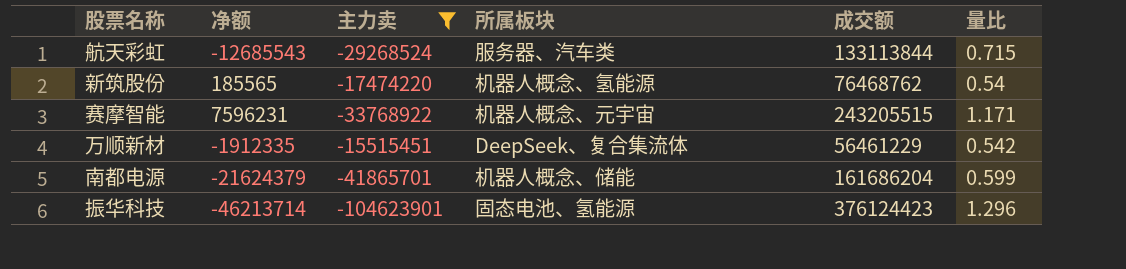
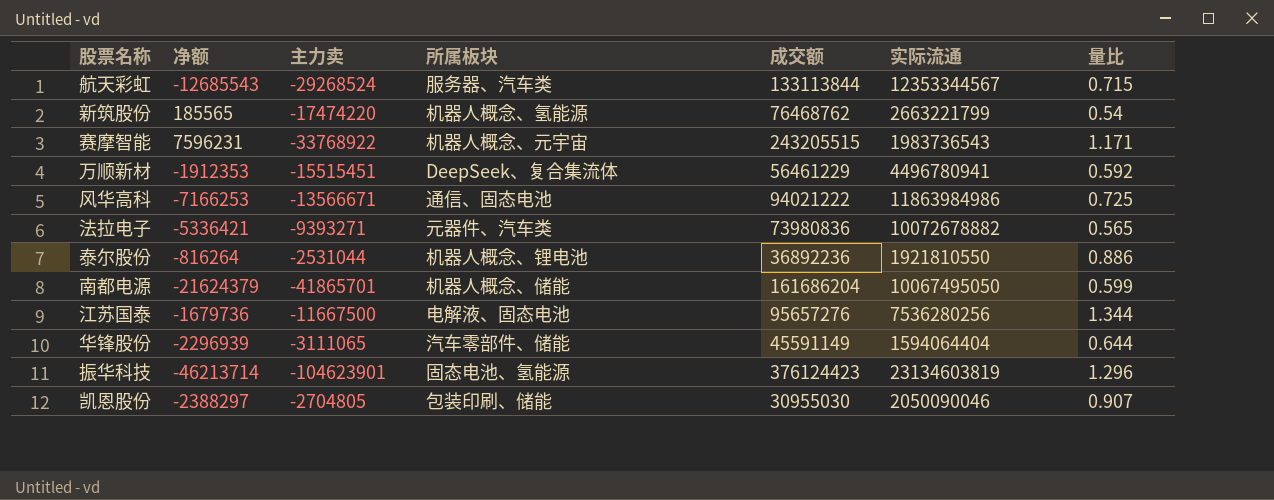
filter: 主力卖 <= -15515451 -> none
column 实际流通 | position: none -> 6
万顺新材 | 净额: -1912335 -> -1912353
万顺新材 | 量比: 0.542 -> 0.592

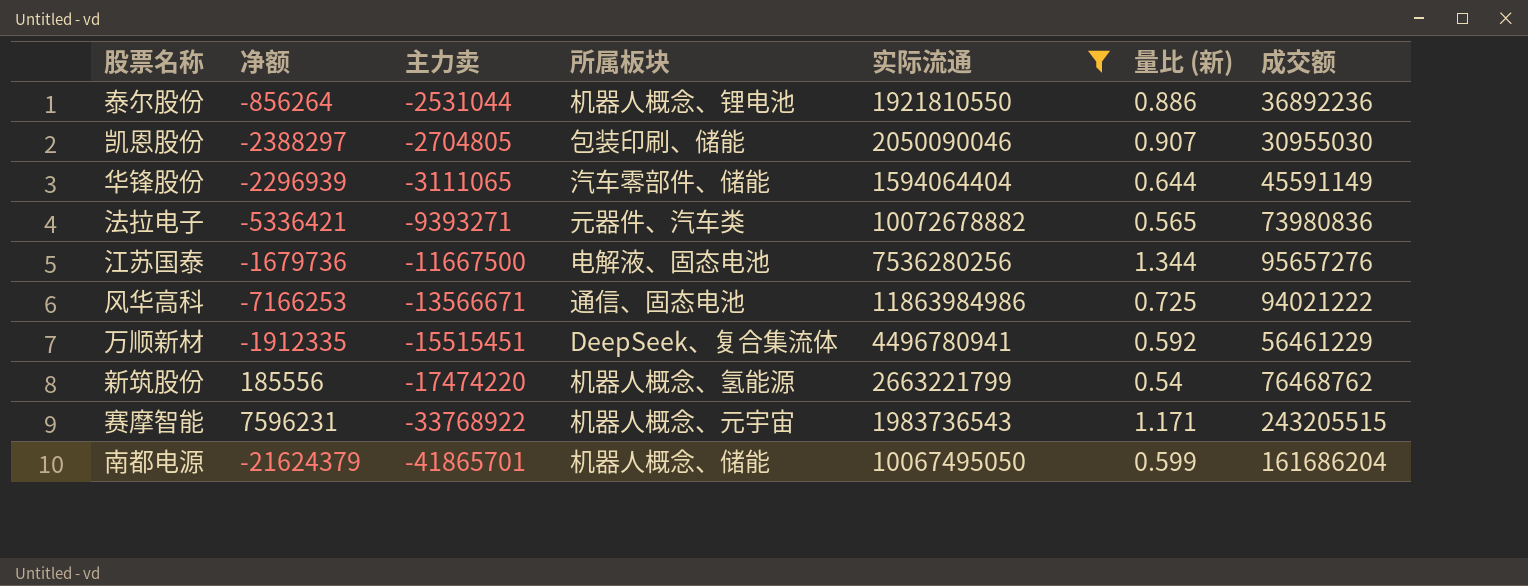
filter: none -> 实际流通 <= 11863984986
row order: none -> 主力卖 descending
column name: 量比 -> 量比 (新)
column 成交额 | position: 5 -> 7
泰尔股份 | 净额: -816264 -> -856264
万顺新材 | 净额: -1912353 -> -1912335
新筑股份 | 净额: 185565 -> 185556

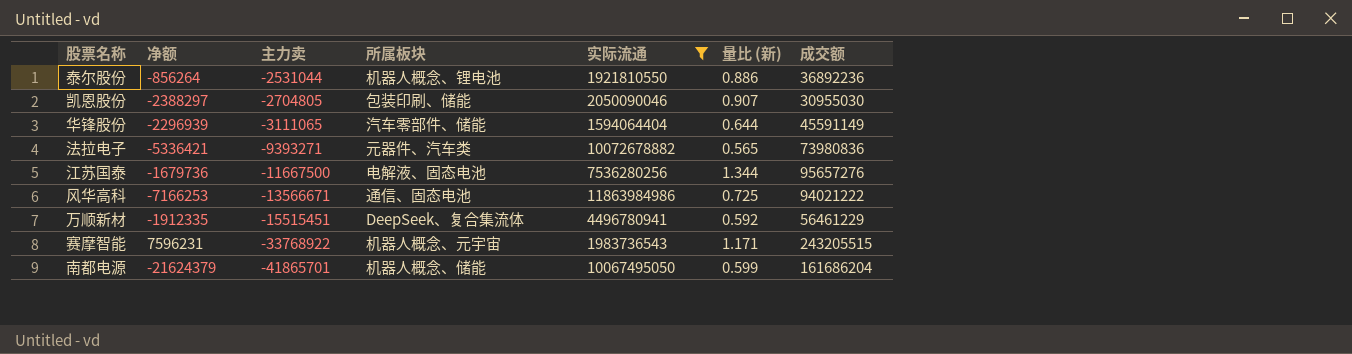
row 新筑股份: 185556 | -17474220 | 机器人概念、氢能源 | 2663221799 | 0.54 | 76468762 -> none

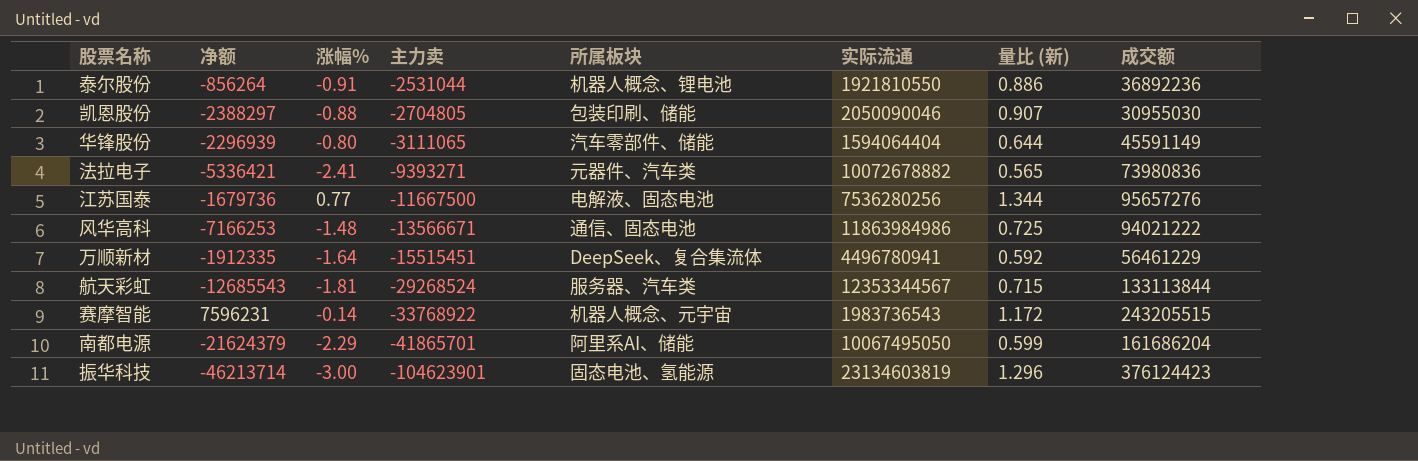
filter: 实际流通 <= 11863984986 -> none
column 涨幅% | position: none -> 3
赛摩智能 | 量比 (新): 1.171 -> 1.172
南都电源 | 所属板块: 机器人概念、储能 -> 阿里系AI、储能

